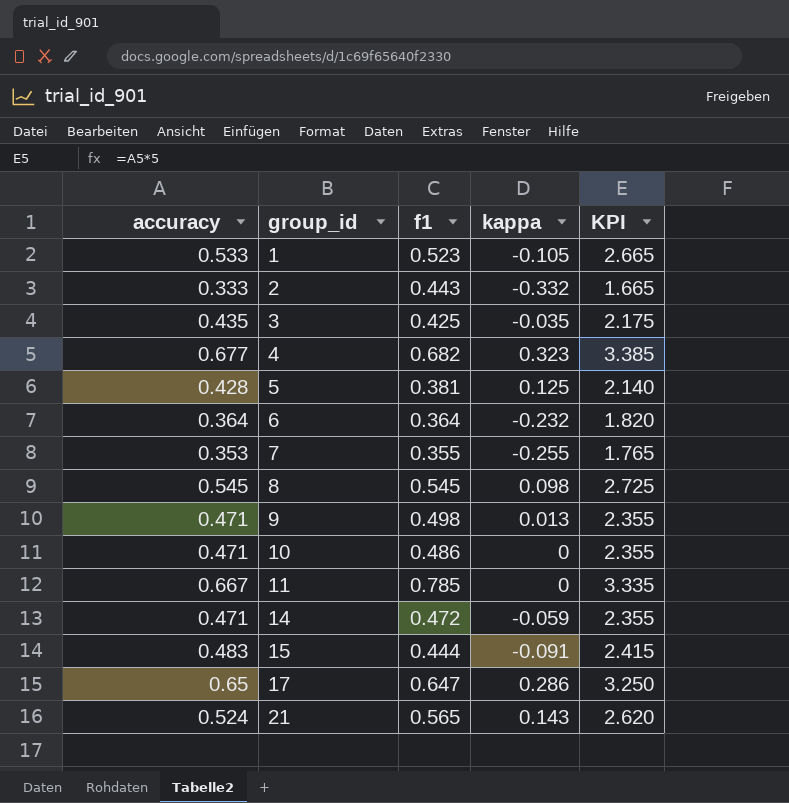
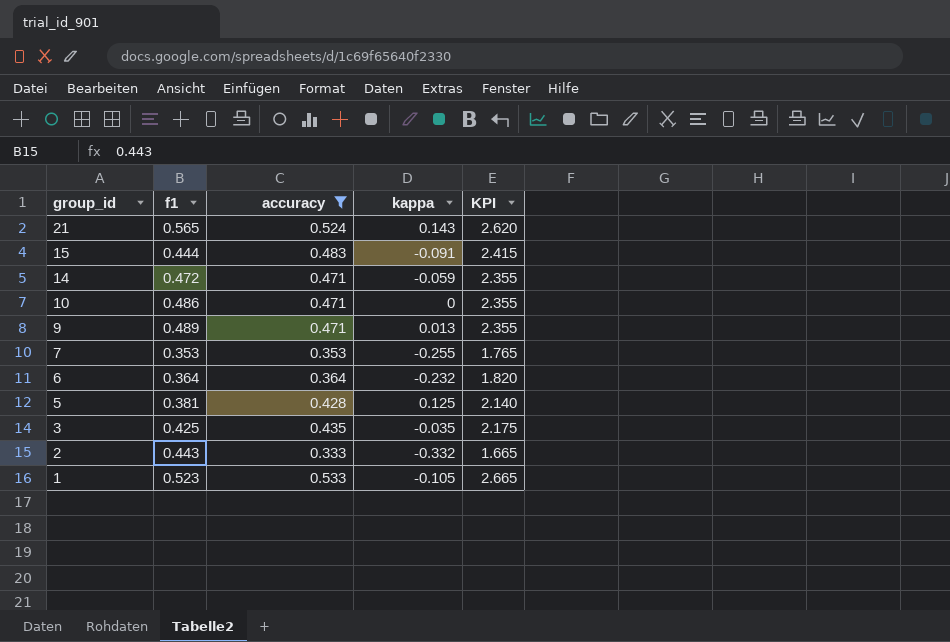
filter: none -> accuracy <= 0.533
row order: group_id ascending -> group_id descending
column accuracy | position: 1 -> 3
9 | f1: 0.498 -> 0.489
7 | f1: 0.355 -> 0.353

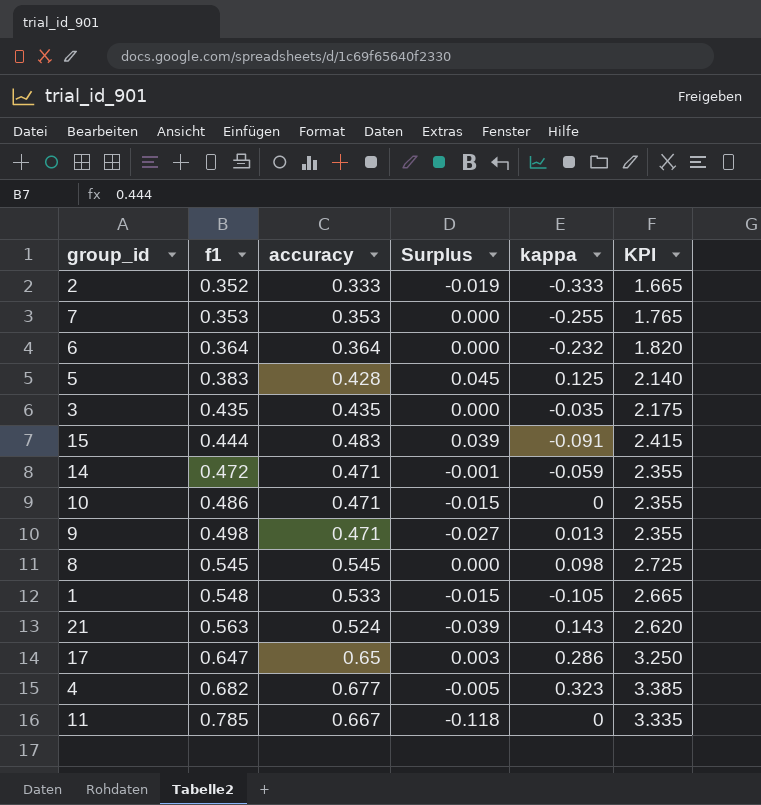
filter: accuracy <= 0.533 -> none
row order: group_id descending -> f1 ascending
column Surplus | formula: none -> [accuracy] - [f1]
2 | f1: 0.443 -> 0.352
2 | kappa: -0.332 -> -0.333
5 | f1: 0.381 -> 0.383
3 | f1: 0.425 -> 0.435
9 | f1: 0.489 -> 0.498
1 | f1: 0.523 -> 0.548
21 | f1: 0.565 -> 0.563

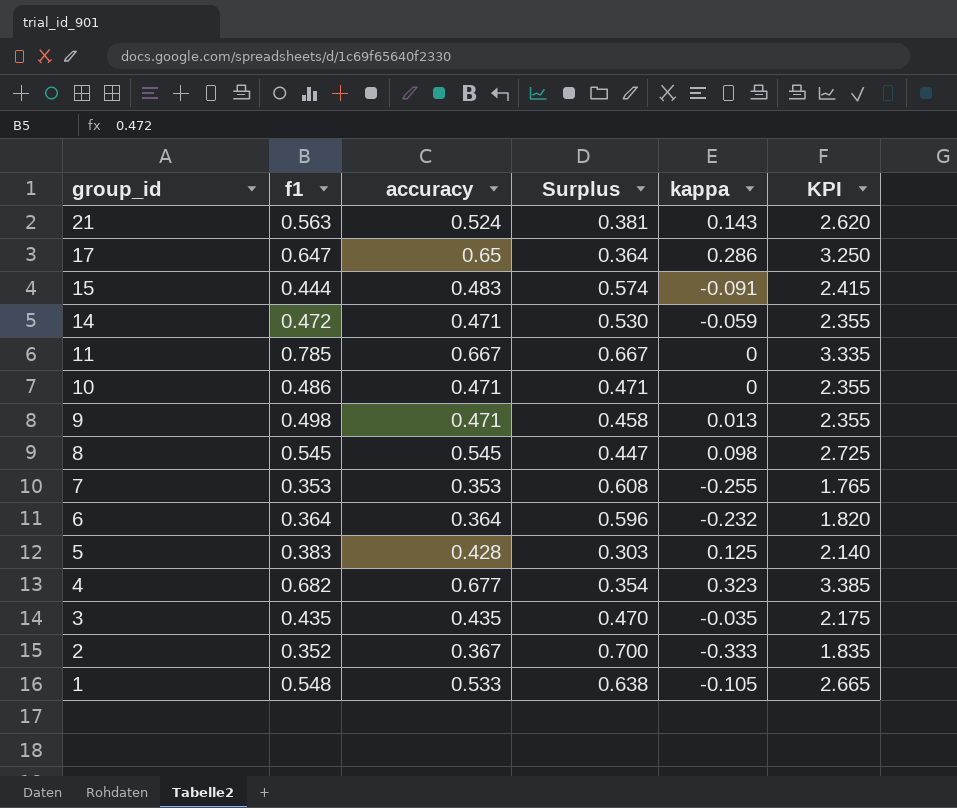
row order: f1 ascending -> group_id descending
column Surplus | formula: [accuracy] - [f1] -> [accuracy] - [kappa]
2 | accuracy: 0.333 -> 0.367
2 | KPI: 1.665 -> 1.835

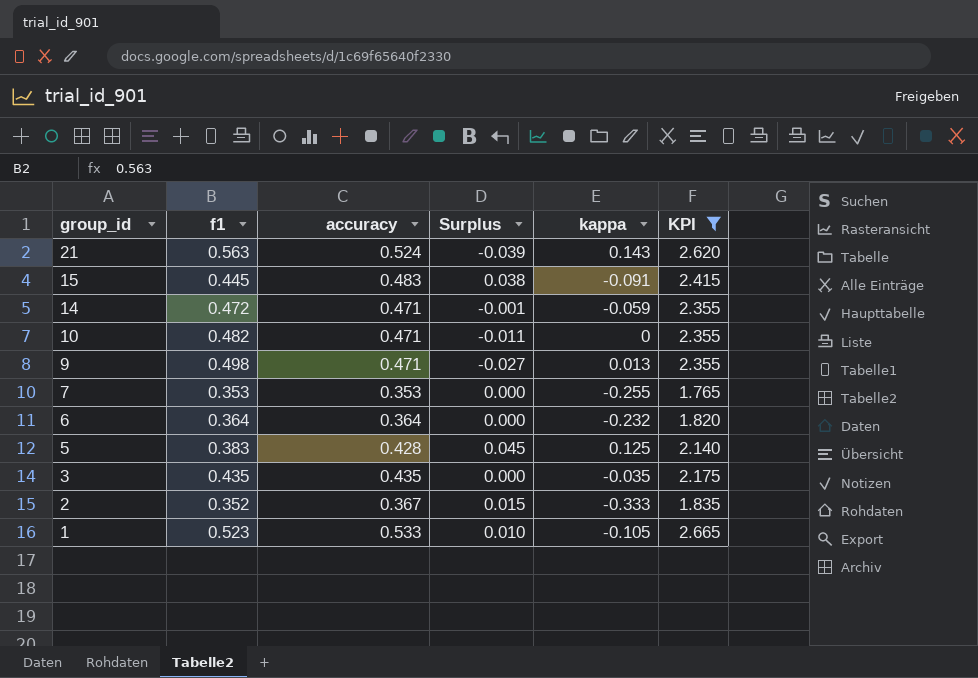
filter: none -> KPI <= 2.665
column Surplus | formula: [accuracy] - [kappa] -> [accuracy] - [f1]
15 | f1: 0.444 -> 0.445
10 | f1: 0.486 -> 0.482
1 | f1: 0.548 -> 0.523

